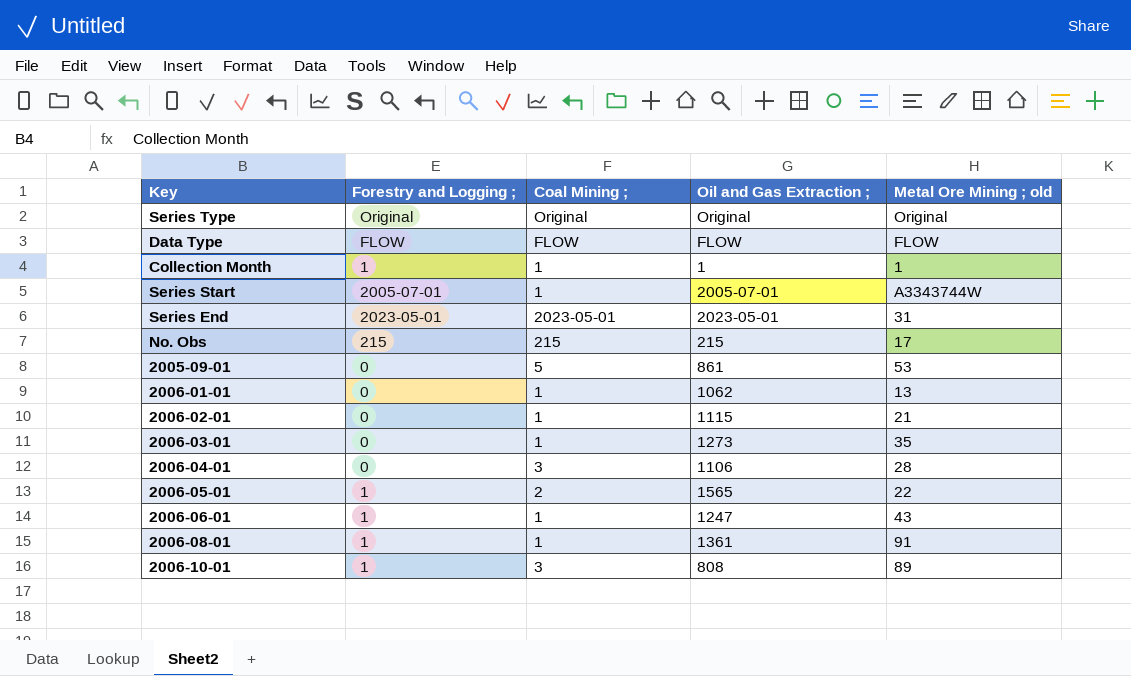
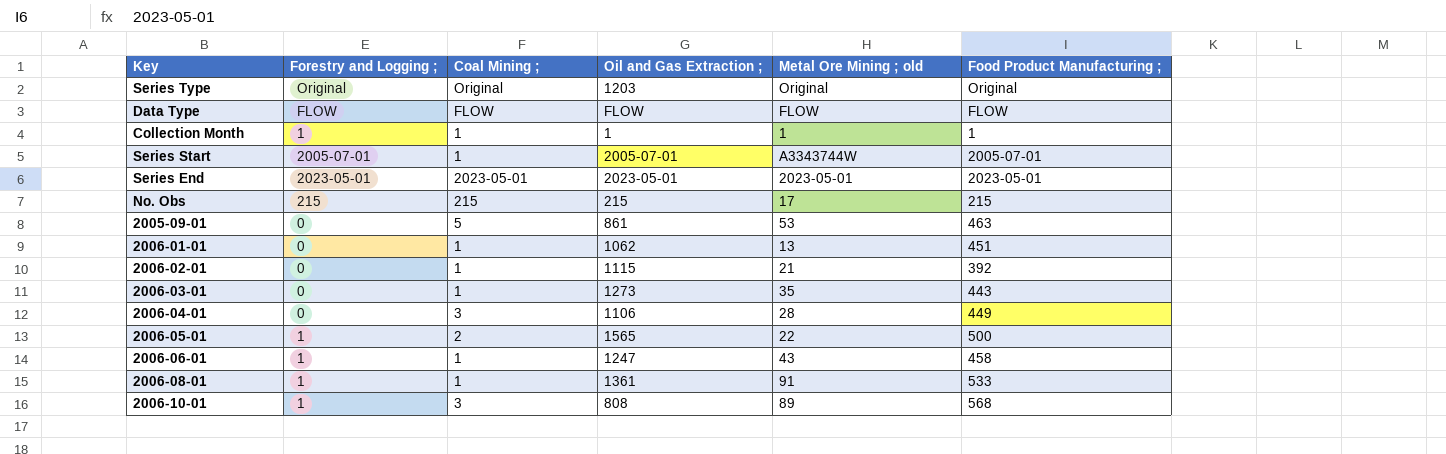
column Food Product Manufacturing ; | position: none -> 6
Series Type | Oil and Gas Extraction ;: Original -> 1203
Series End | Metal Ore Mining ; old: 31 -> 2023-05-01

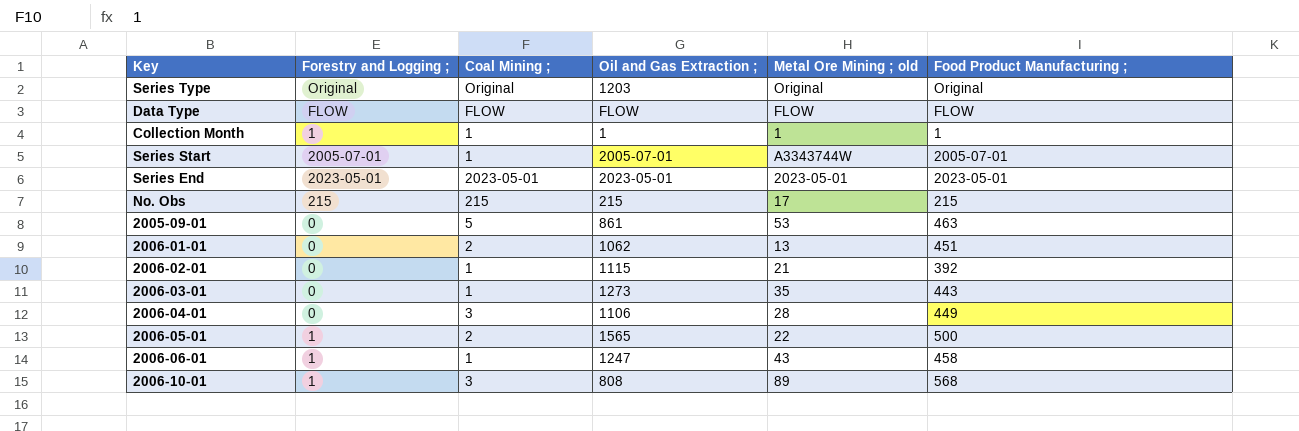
row 2006-08-01: 1 | 1 | 1361 | 91 | 533 -> none
2006-01-01 | Coal Mining ;: 1 -> 2

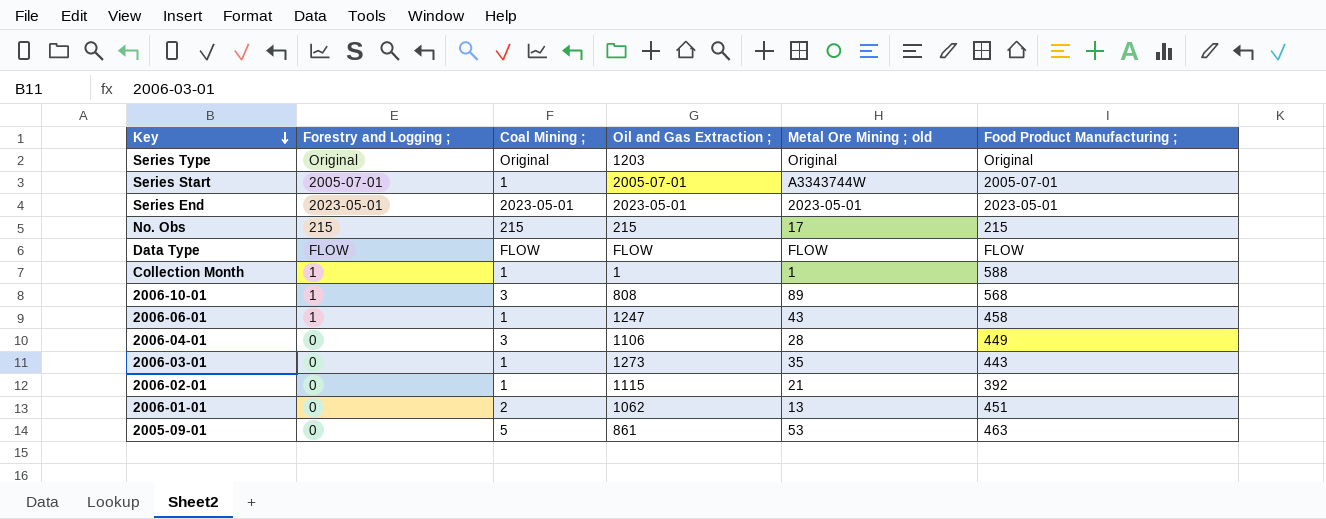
row order: none -> Key descending
row 2006-05-01: 1 | 2 | 1565 | 22 | 500 -> none
Collection Month | Food Product Manufacturing ;: 1 -> 588

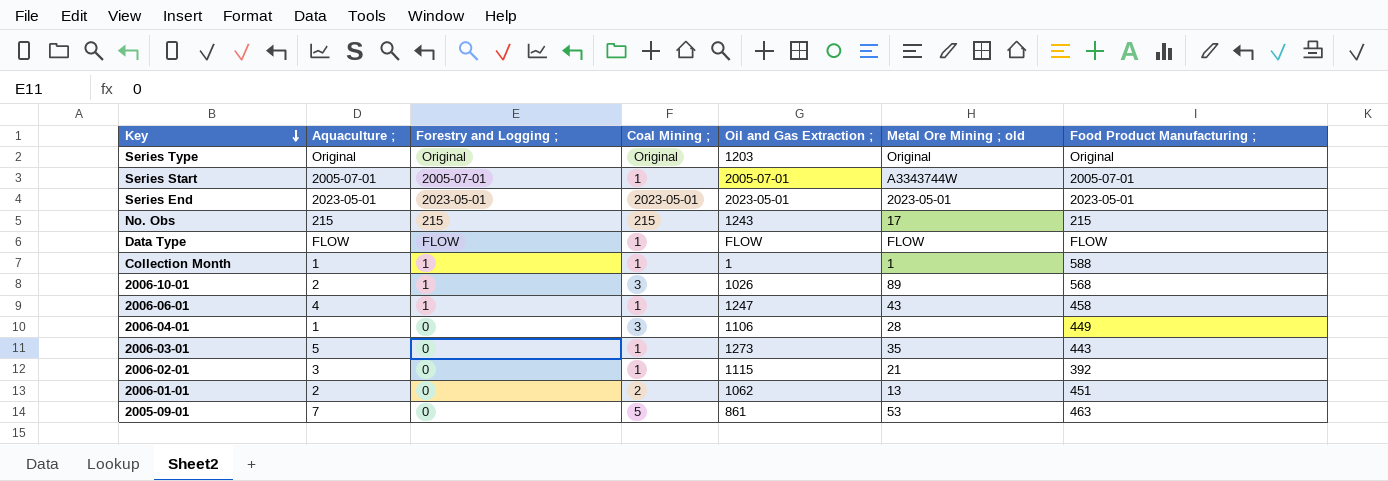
column Aquaculture ; | position: none -> 2
No. Obs | Oil and Gas Extraction ;: 215 -> 1243
Data Type | Coal Mining ;: FLOW -> 1
2006-10-01 | Oil and Gas Extraction ;: 808 -> 1026

